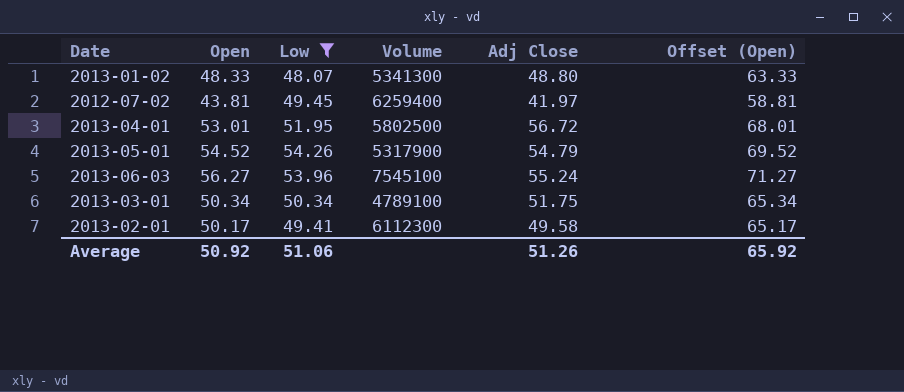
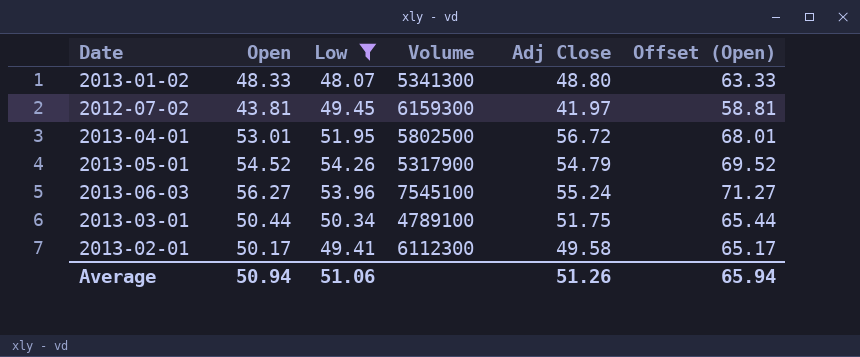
2012-07-02 | Volume: 6259400 -> 6159300
2013-03-01 | Open: 50.34 -> 50.44
2013-03-01 | Offset (Open): 65.34 -> 65.44
Average | Open: 50.92 -> 50.94
Average | Offset (Open): 65.92 -> 65.94

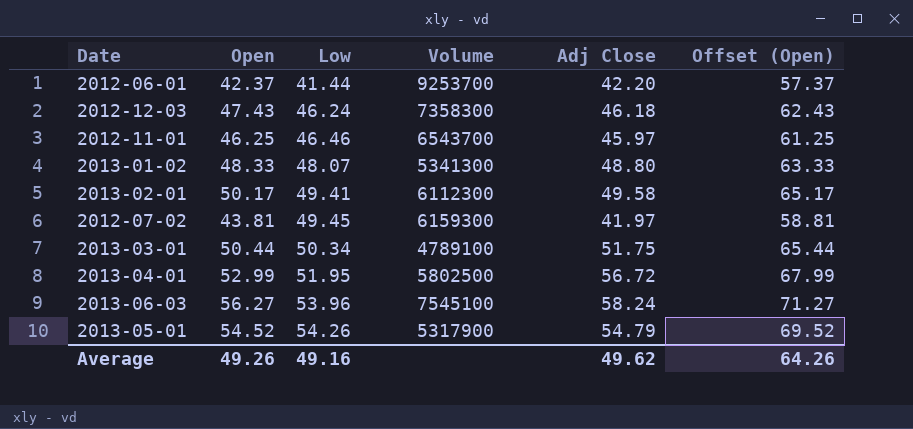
filter: Low >= 48.07 -> none
row order: none -> Low ascending
2013-04-01 | Open: 53.01 -> 52.99
2013-04-01 | Offset (Open): 68.01 -> 67.99
2013-06-03 | Adj Close: 55.24 -> 58.24
Average | Open: 50.94 -> 49.26
Average | Low: 51.06 -> 49.16
Average | Adj Close: 51.26 -> 49.62
Average | Offset (Open): 65.94 -> 64.26

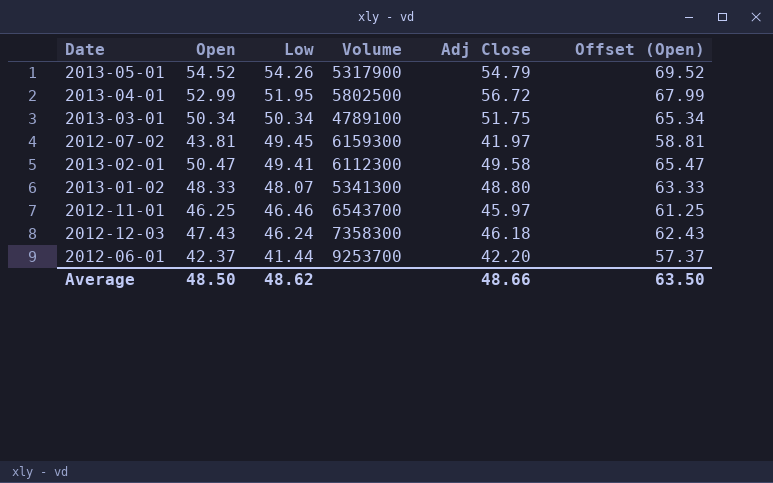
row order: Low ascending -> Low descending
row 2013-06-03: 56.27 | 53.96 | 7545100 | 58.24 | 71.27 -> none
2013-03-01 | Open: 50.44 -> 50.34
2013-03-01 | Offset (Open): 65.44 -> 65.34
2013-02-01 | Open: 50.17 -> 50.47
2013-02-01 | Offset (Open): 65.17 -> 65.47
Average | Open: 49.26 -> 48.50
Average | Low: 49.16 -> 48.62
Average | Adj Close: 49.62 -> 48.66
Average | Offset (Open): 64.26 -> 63.50

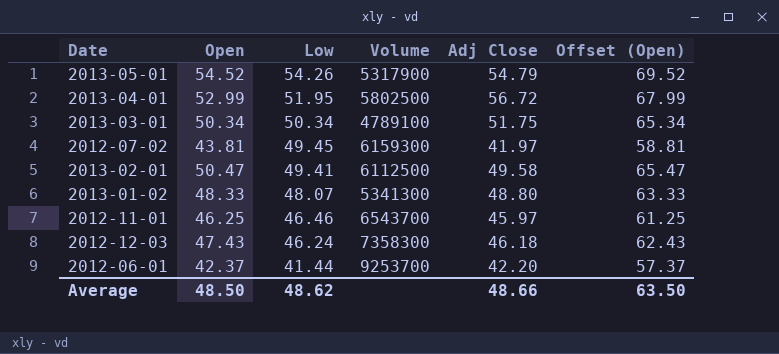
2013-02-01 | Volume: 6112300 -> 6112500

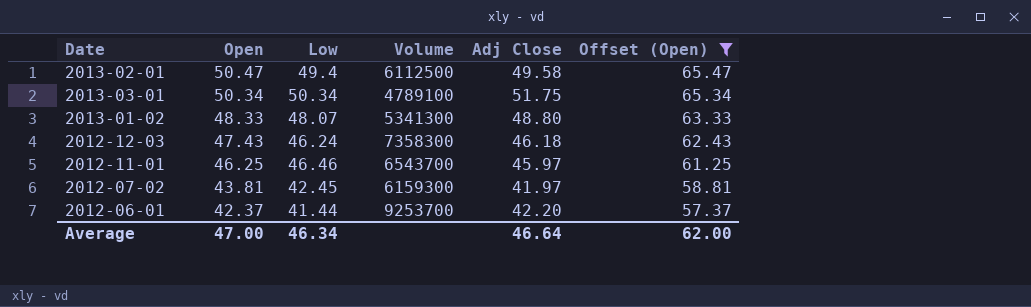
filter: none -> Offset (Open) <= 65.47
row order: Low descending -> Open descending
2013-02-01 | Low: 49.41 -> 49.4
2012-07-02 | Low: 49.45 -> 42.45
Average | Open: 48.50 -> 47.00
Average | Low: 48.62 -> 46.34
Average | Adj Close: 48.66 -> 46.64
Average | Offset (Open): 63.50 -> 62.00

